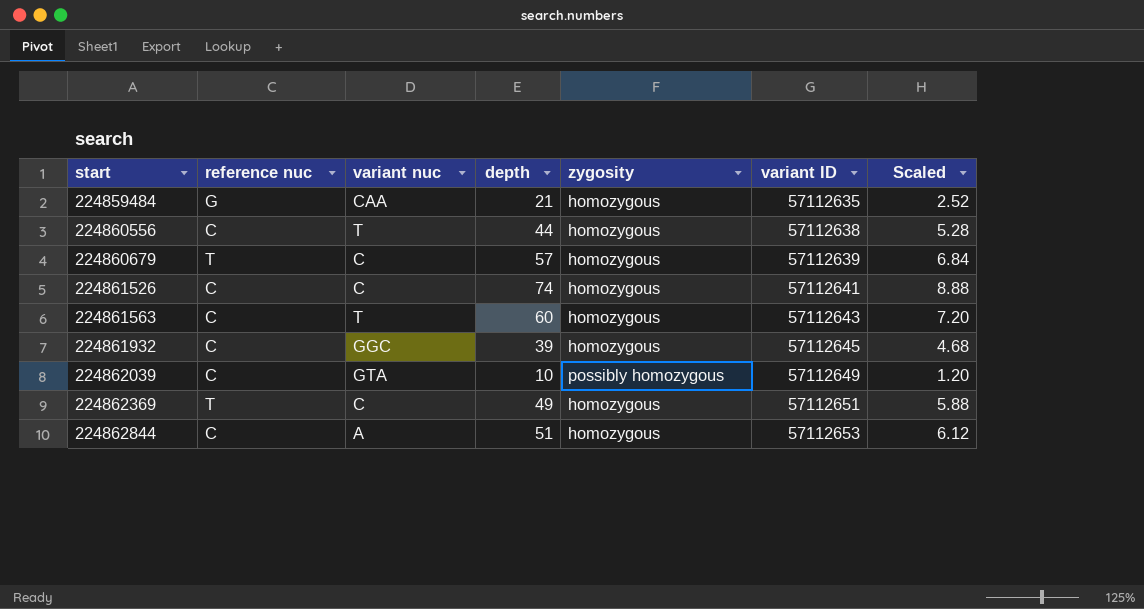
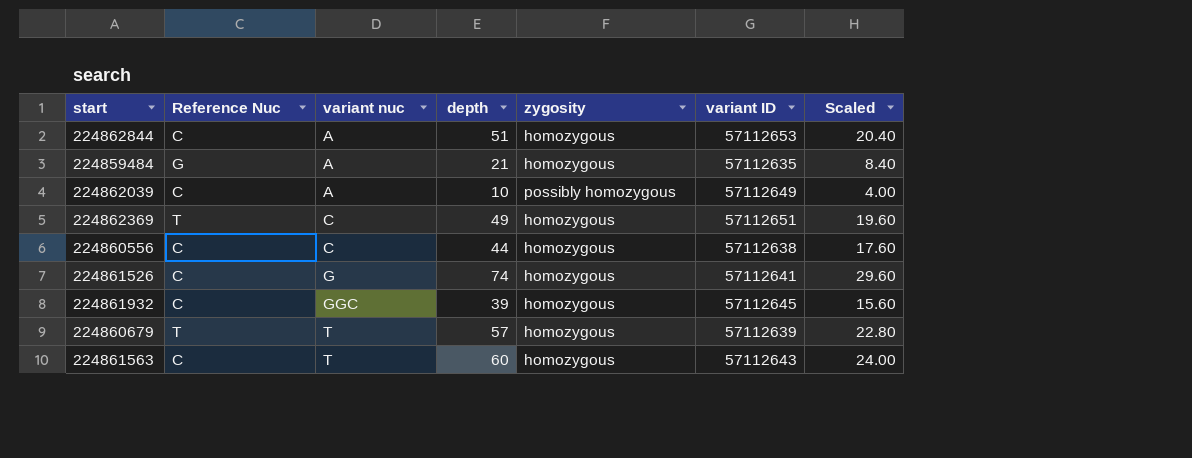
row order: start ascending -> variant nuc ascending
column name: reference nuc -> Reference Nuc
column Scaled | formula: [depth] * 0.12 -> [depth] * 0.4
224859484 | variant nuc: CAA -> A
224862039 | variant nuc: GTA -> A
224860556 | variant nuc: T -> C
224861526 | variant nuc: C -> G
224860679 | variant nuc: C -> T

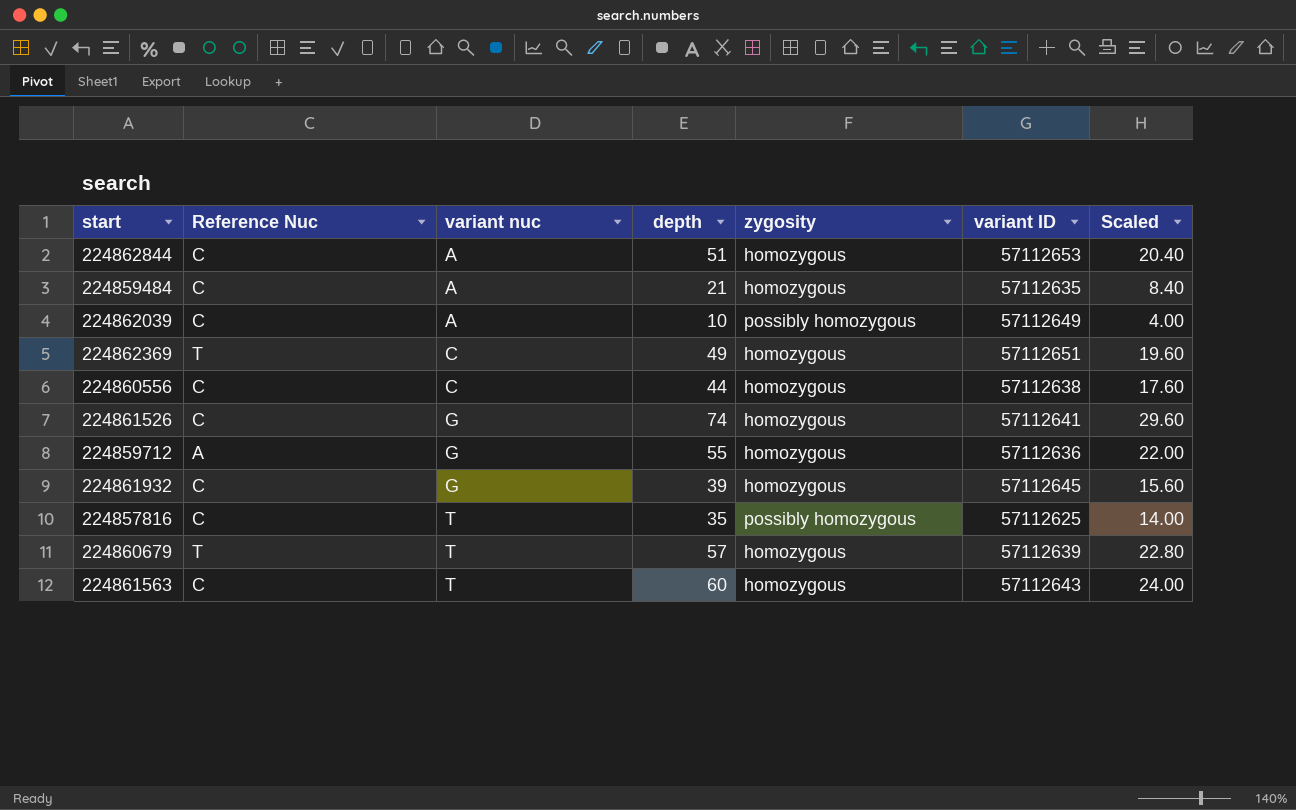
224859484 | Reference Nuc: G -> C
row 224859712: none -> A | G | 55 | homozygous | 57112636 | 22.00
224861932 | variant nuc: GGC -> G
row 224857816: none -> C | T | 35 | possibly homozygous | 57112625 | 14.00

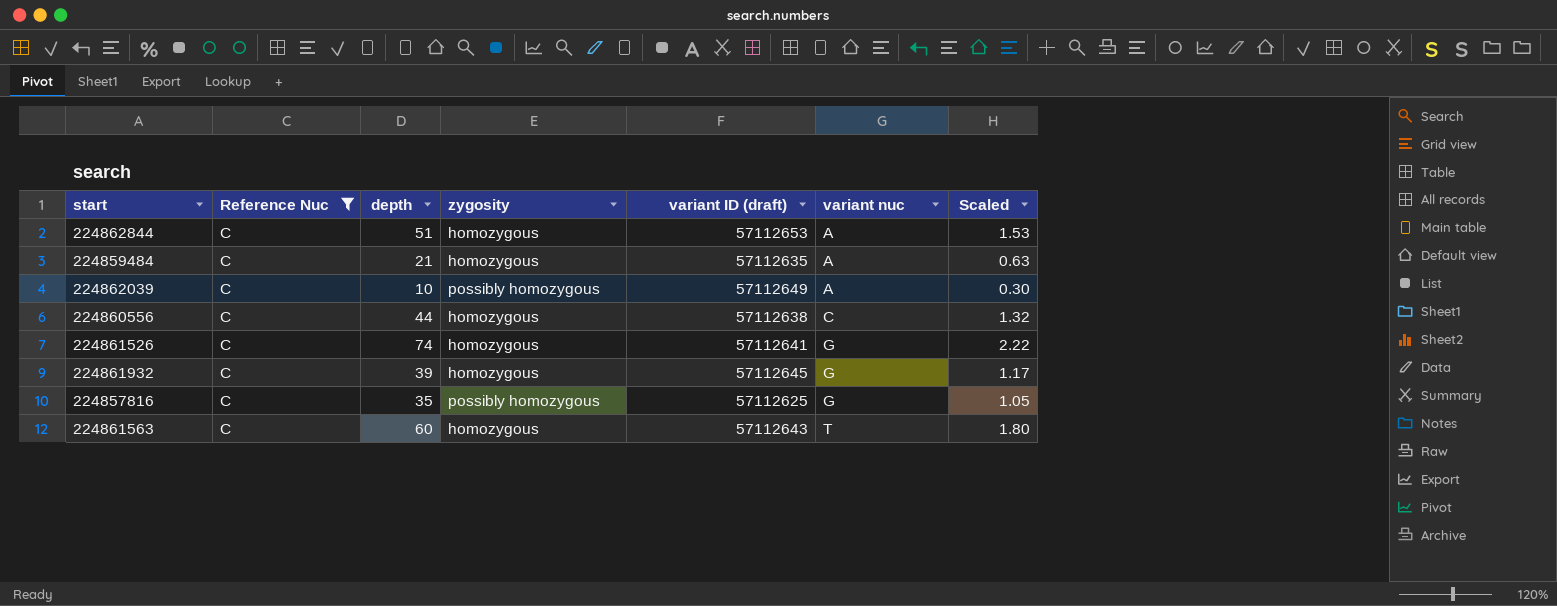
filter: none -> Reference Nuc = C
column name: variant ID -> variant ID (draft)
column variant nuc | position: 3 -> 6
column Scaled | formula: [depth] * 0.4 -> [depth] * 0.03
224857816 | variant nuc: T -> G

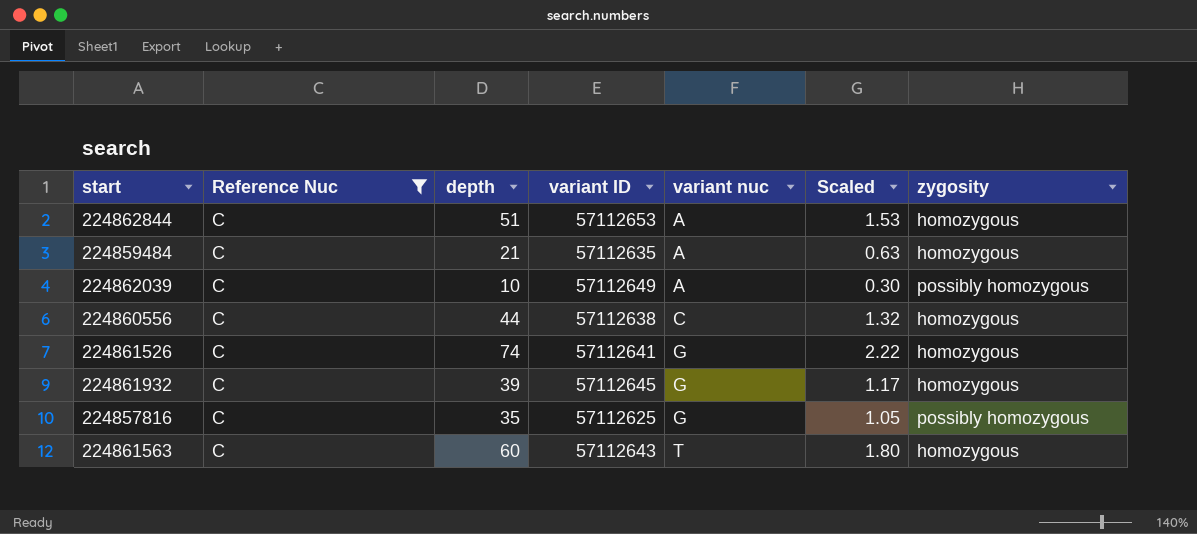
column name: variant ID (draft) -> variant ID
column zygosity | position: 4 -> 7

